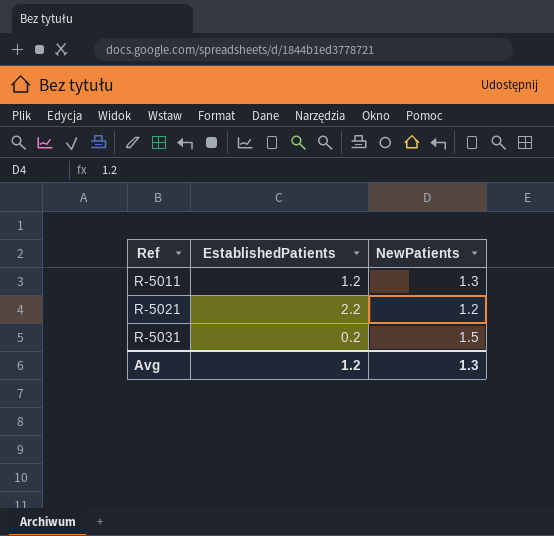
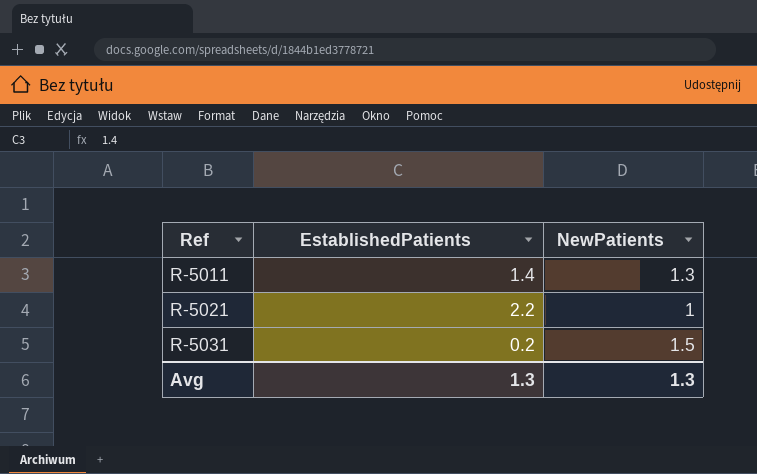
R-5011 | EstablishedPatients: 1.2 -> 1.4
R-5021 | NewPatients: 1.2 -> 1
Avg | EstablishedPatients: 1.2 -> 1.3

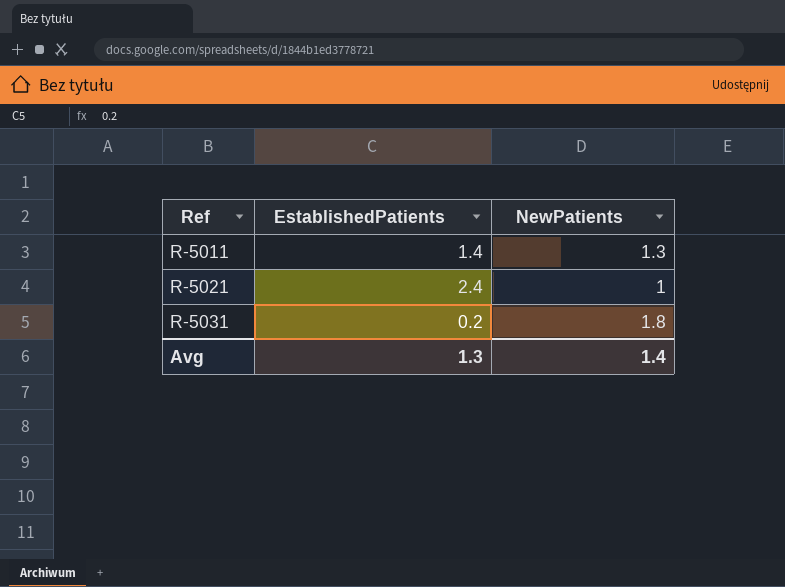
R-5021 | EstablishedPatients: 2.2 -> 2.4
R-5031 | NewPatients: 1.5 -> 1.8
Avg | NewPatients: 1.3 -> 1.4

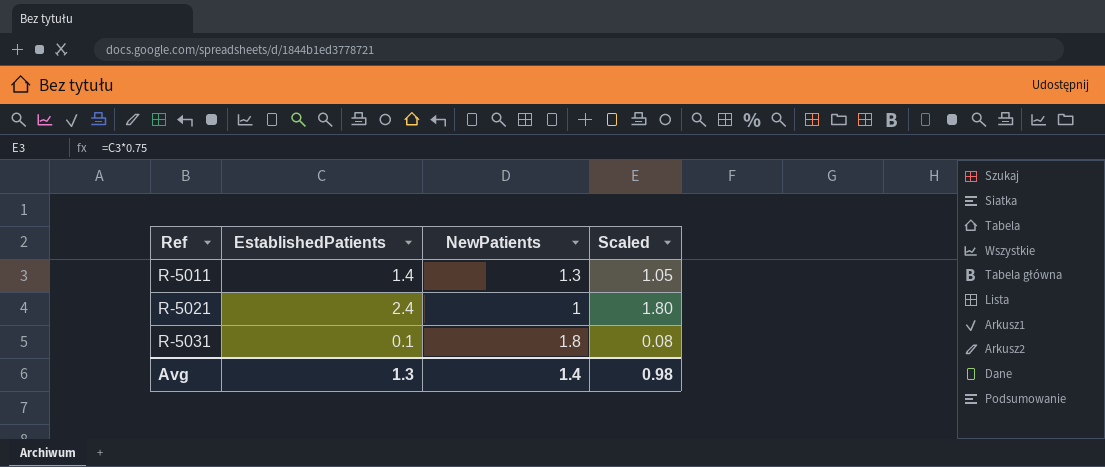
column Scaled | formula: none -> [EstablishedPatients] * 0.75
R-5031 | EstablishedPatients: 0.2 -> 0.1

